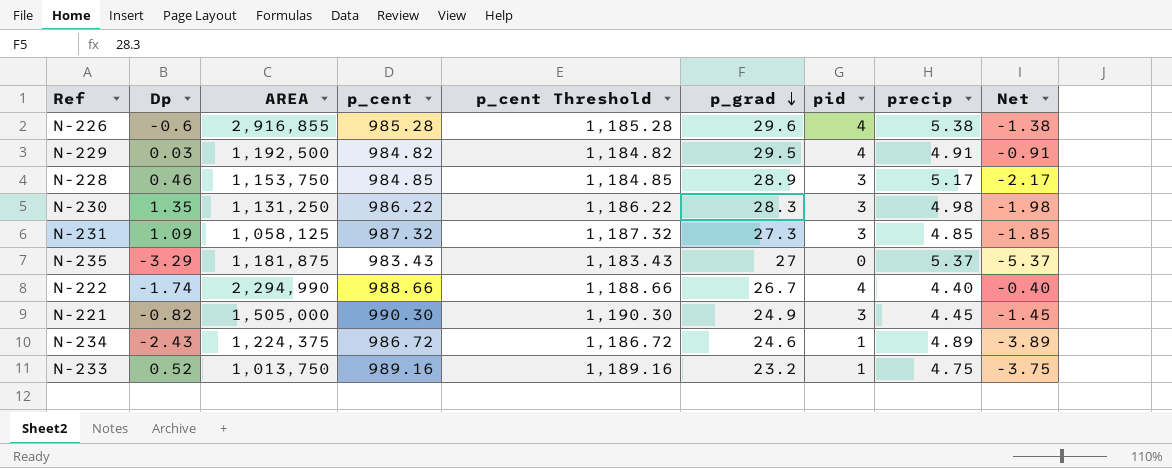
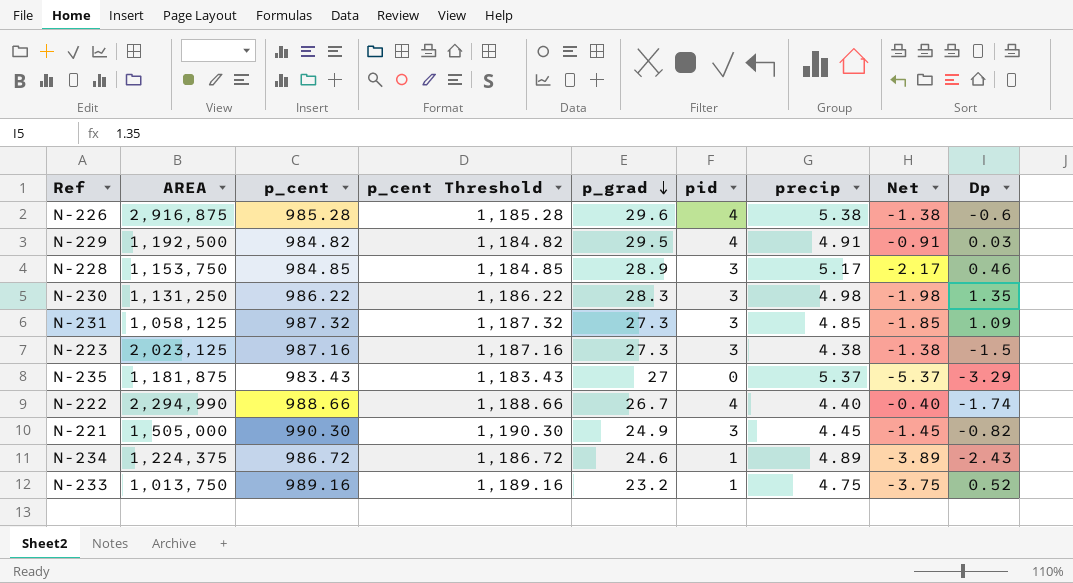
column Dp | position: 2 -> 9
N-226 | AREA: 2,916,855 -> 2,916,875
row N-223: none -> 2,023,125 | 987.16 | 1,187.16 | 27.3 | 3 | 4.38 | -1.38 | -1.5

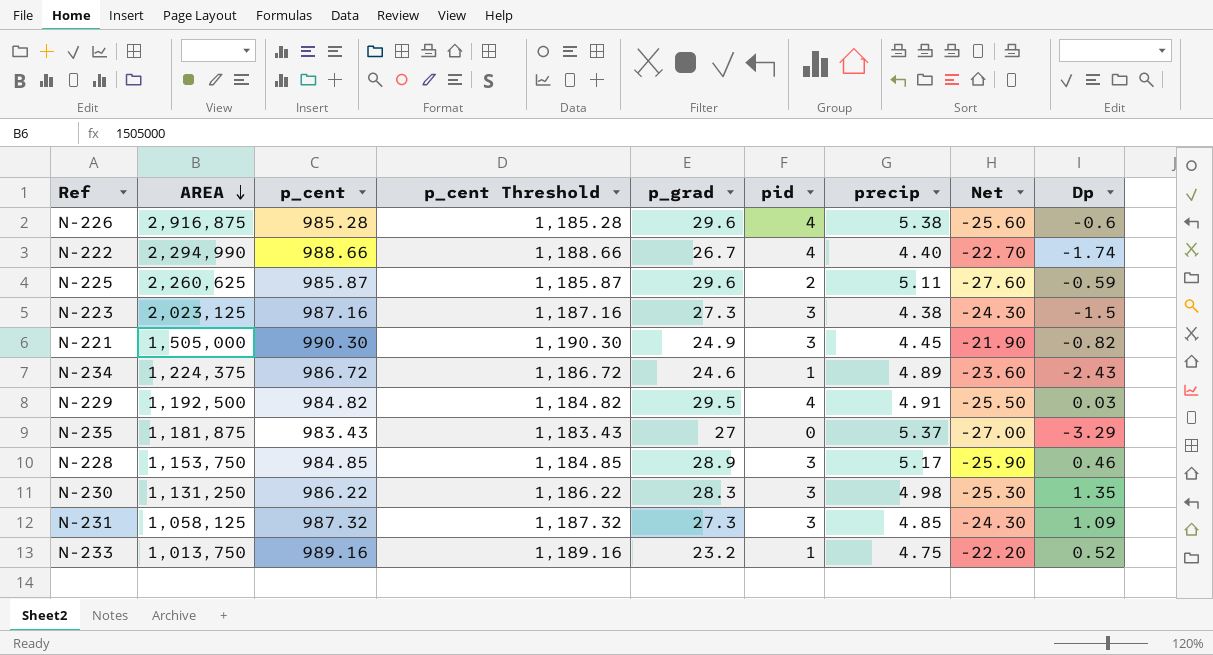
row order: p_grad descending -> AREA descending
column Net | formula: [pid] - [precip] -> [pid] - [p_grad]
row N-225: none -> 2,260,625 | 985.87 | 1,185.87 | 29.6 | 2 | 5.11 | -27.60 | -0.59

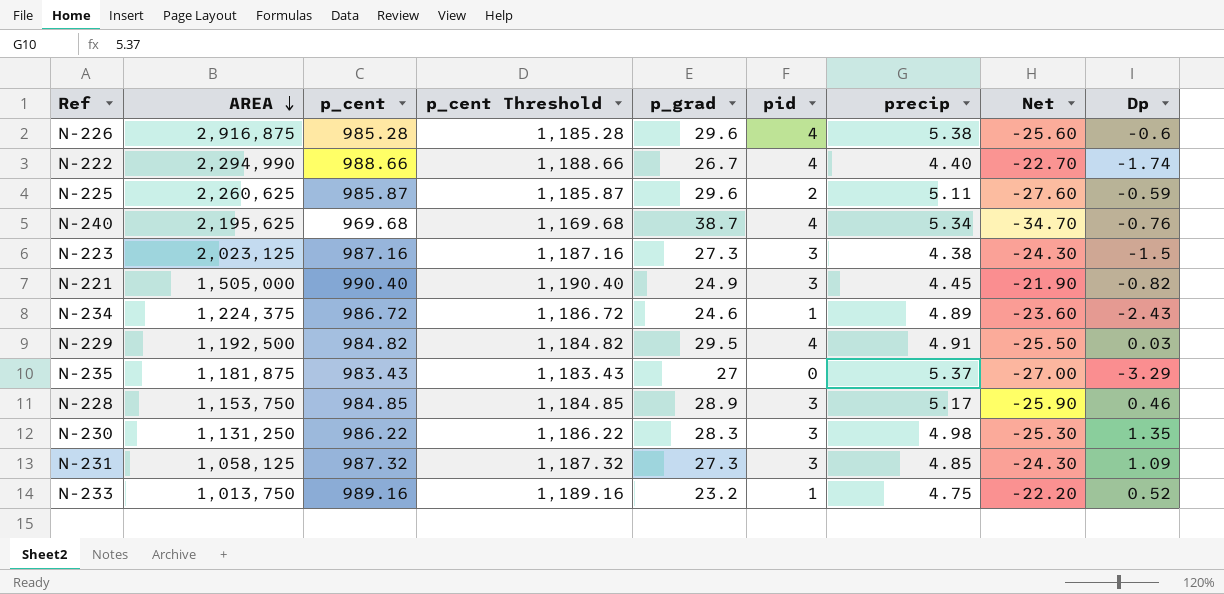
row N-240: none -> 2,195,625 | 969.68 | 1,169.68 | 38.7 | 4 | 5.34 | -34.70 | -0.76
N-221 | p_cent: 990.30 -> 990.40
N-221 | p_cent Threshold: 1,190.30 -> 1,190.40

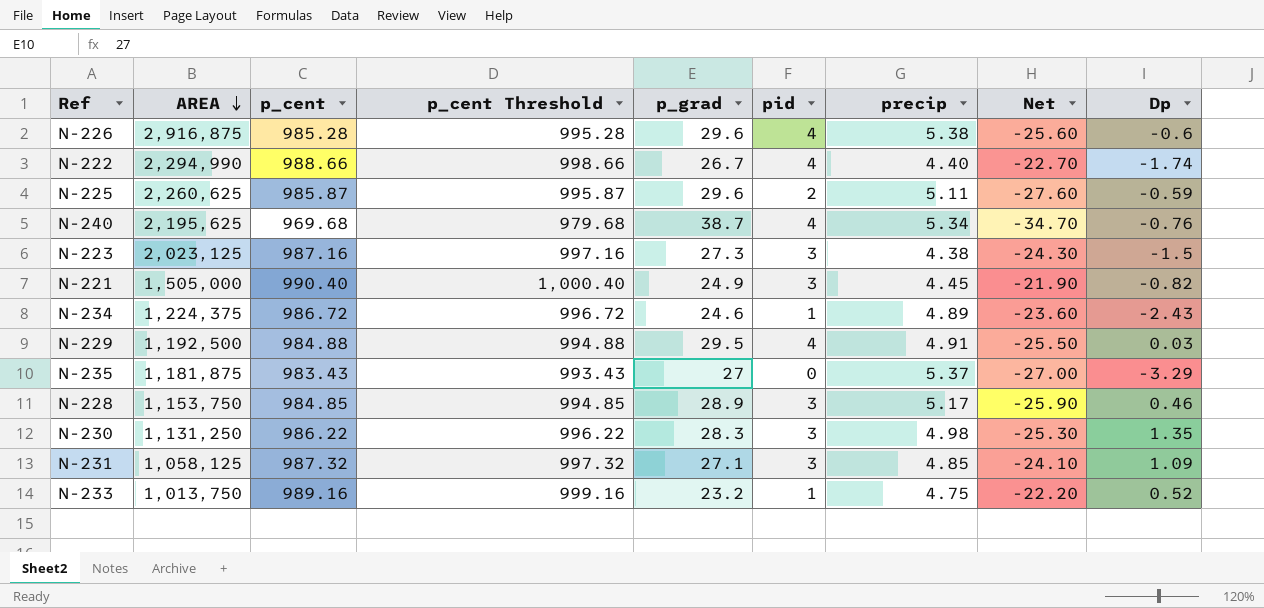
column p_cent Threshold | formula: [p_cent] + 200 -> [p_cent] + 10
N-229 | p_cent: 984.82 -> 984.88
N-231 | p_grad: 27.3 -> 27.1
N-231 | Net: -24.30 -> -24.10

